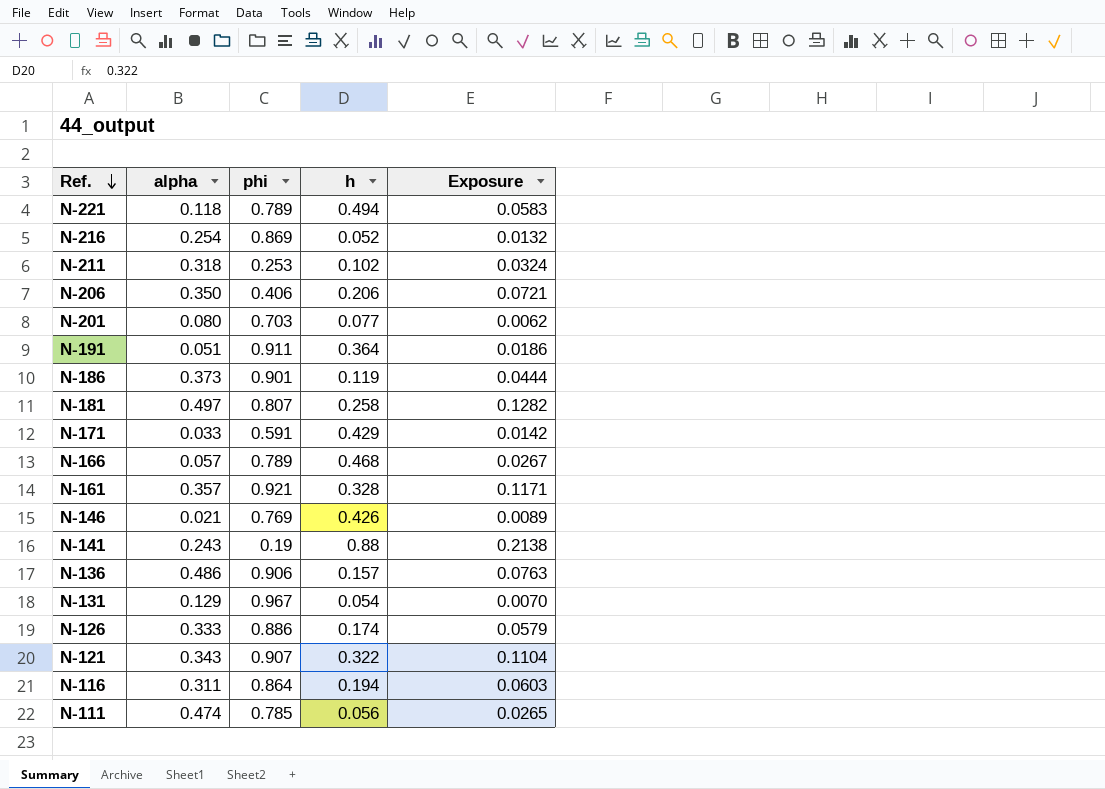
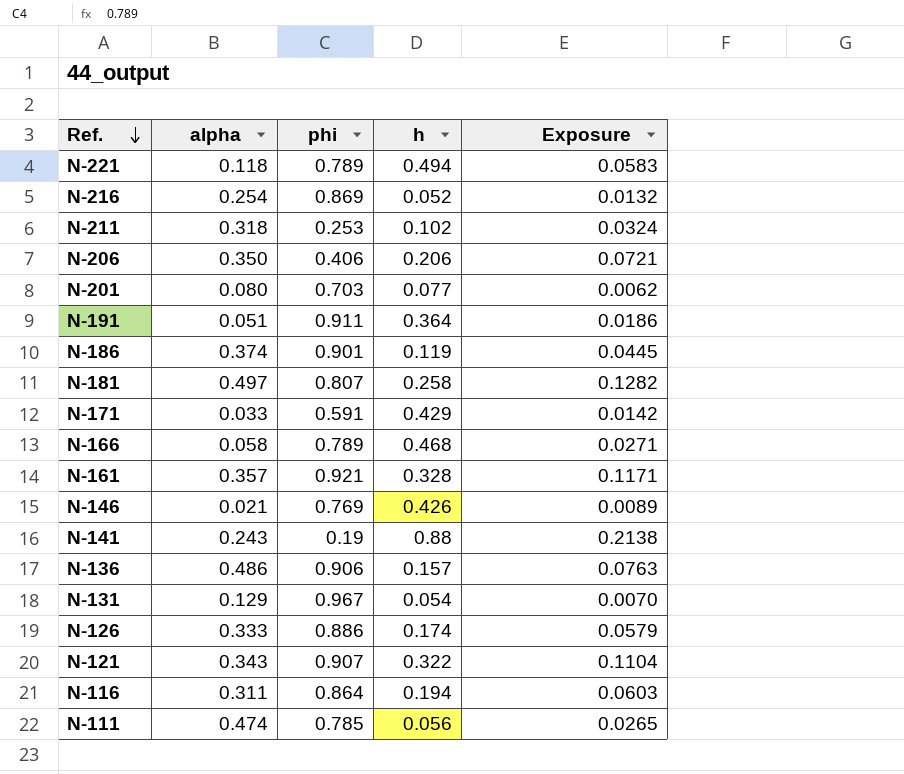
N-186 | alpha: 0.373 -> 0.374
N-186 | Exposure: 0.0444 -> 0.0445
N-166 | alpha: 0.057 -> 0.058
N-166 | Exposure: 0.0267 -> 0.0271

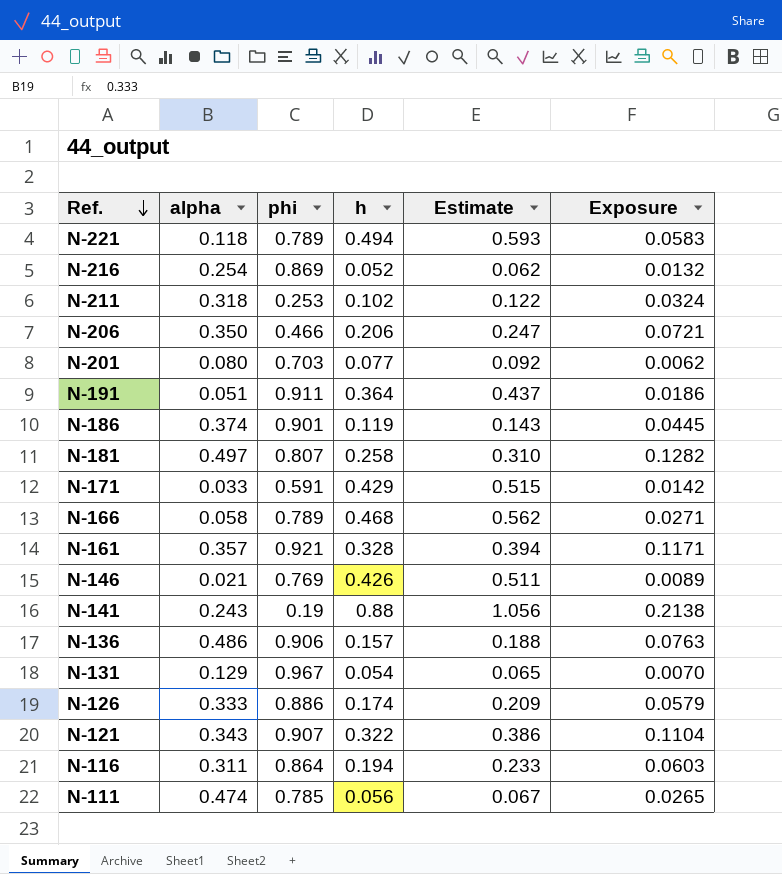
column Estimate | formula: none -> [h] * 1.2
N-206 | phi: 0.406 -> 0.466

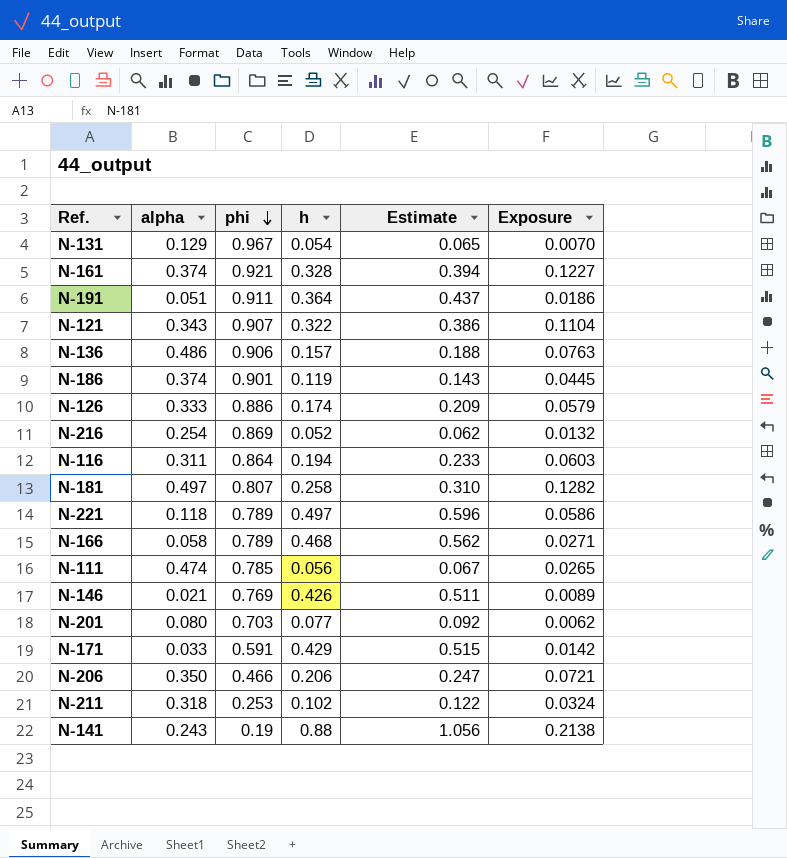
row order: Ref. descending -> phi descending
N-161 | alpha: 0.357 -> 0.374
N-161 | Exposure: 0.1171 -> 0.1227
N-221 | h: 0.494 -> 0.497
N-221 | Estimate: 0.593 -> 0.596
N-221 | Exposure: 0.0583 -> 0.0586

